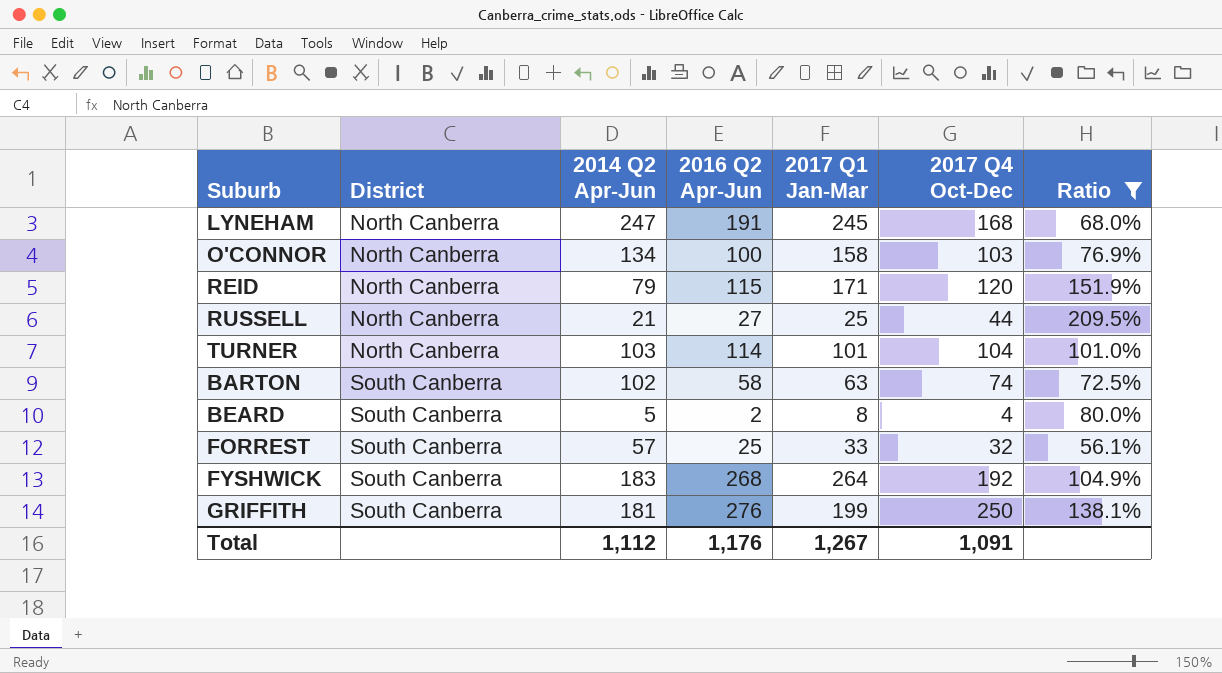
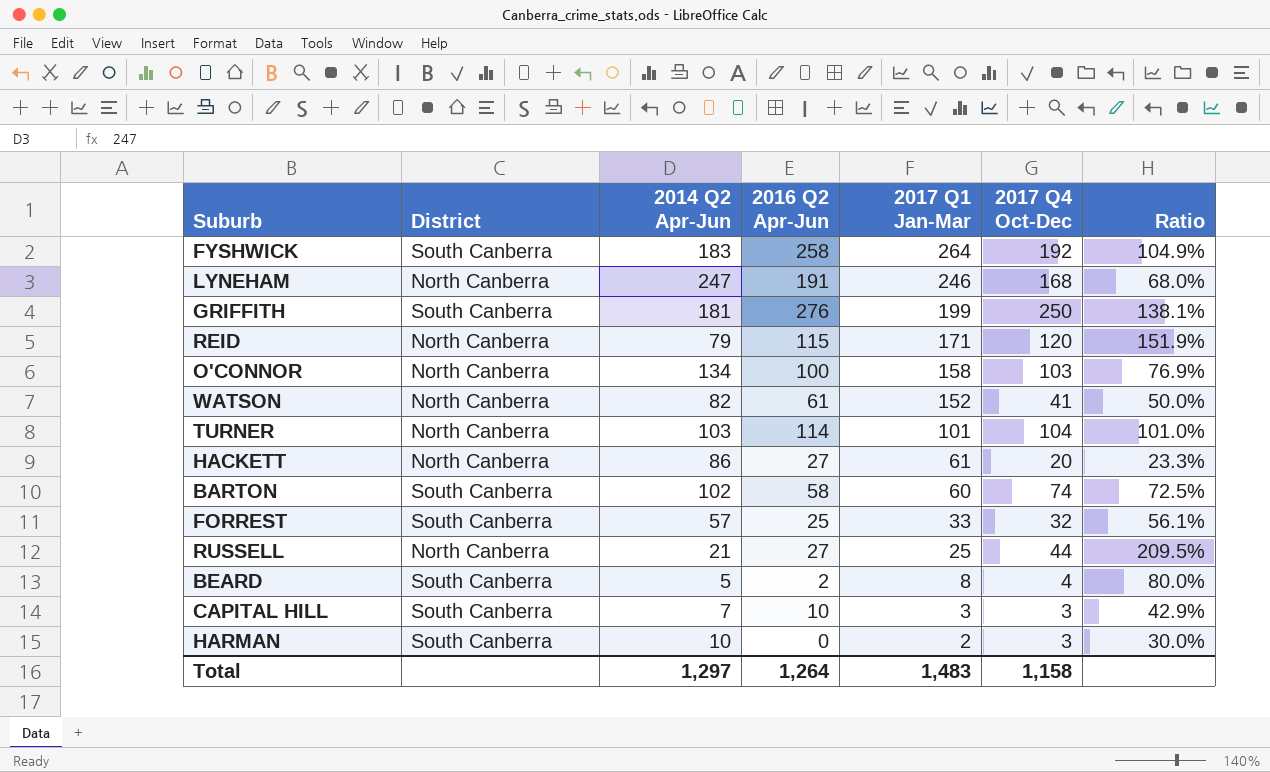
filter: Ratio >= 56.1% -> none
row order: District ascending -> 2017 Q1 Jan-Mar descending
FYSHWICK | 2016 Q2 Apr-Jun: 268 -> 258
LYNEHAM | 2017 Q1 Jan-Mar: 245 -> 246
BARTON | 2017 Q1 Jan-Mar: 63 -> 60
Total | 2014 Q2 Apr-Jun: 1,112 -> 1,297
Total | 2016 Q2 Apr-Jun: 1,176 -> 1,264
Total | 2017 Q1 Jan-Mar: 1,267 -> 1,483
Total | 2017 Q4 Oct-Dec: 1,091 -> 1,158

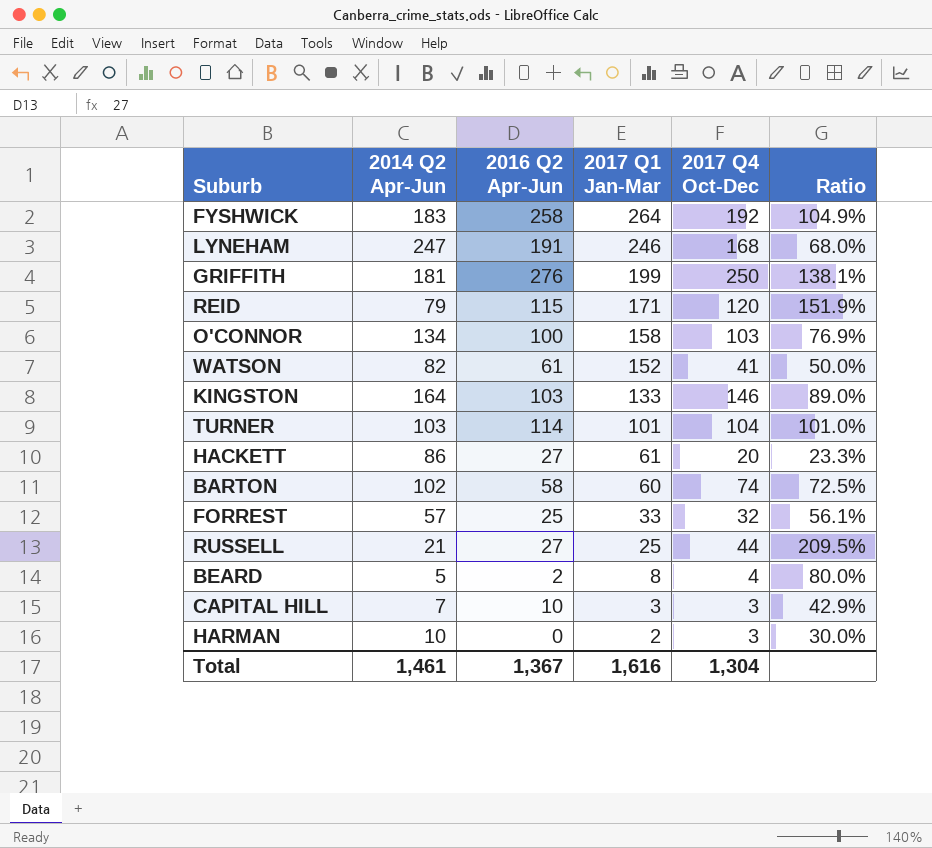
column District | position: 2 -> none
row KINGSTON: none -> 164 | 103 | 133 | 146 | 89.0%
Total | 2014 Q2 Apr-Jun: 1,297 -> 1,461
Total | 2016 Q2 Apr-Jun: 1,264 -> 1,367
Total | 2017 Q1 Jan-Mar: 1,483 -> 1,616
Total | 2017 Q4 Oct-Dec: 1,158 -> 1,304

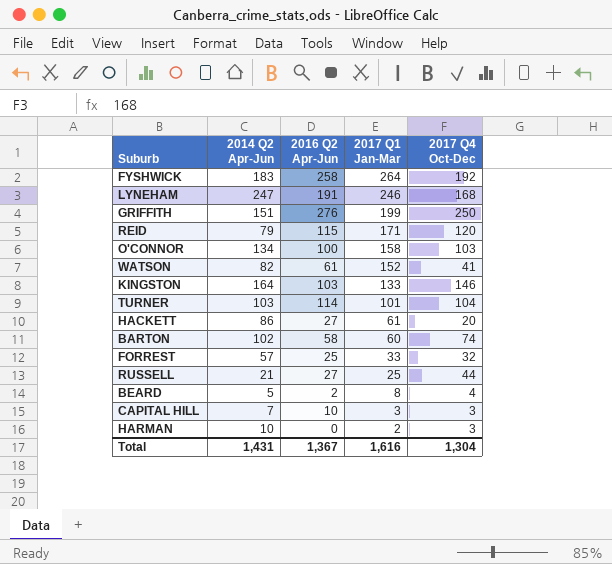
column Ratio | formula: [2017 Q4 Oct-Dec] / [2014 Q2 Apr-Jun] -> none
GRIFFITH | 2014 Q2 Apr-Jun: 181 -> 151
Total | 2014 Q2 Apr-Jun: 1,461 -> 1,431

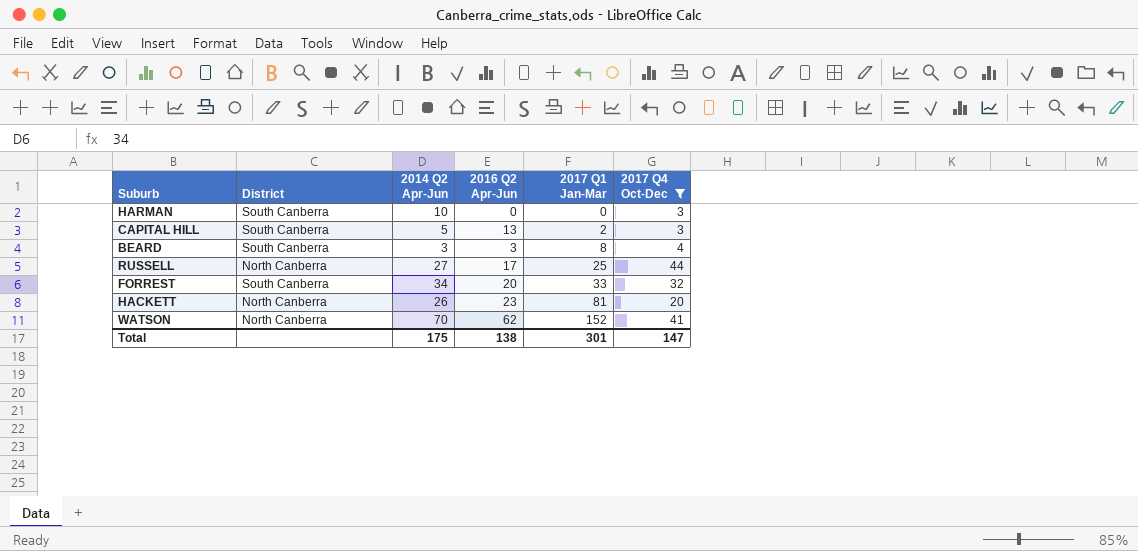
filter: none -> 2017 Q4 Oct-Dec <= 44
row order: 2017 Q1 Jan-Mar descending -> 2017 Q1 Jan-Mar ascending
column District | position: none -> 2
HARMAN | 2017 Q1 Jan-Mar: 2 -> 0
CAPITAL HILL | 2014 Q2 Apr-Jun: 7 -> 5
CAPITAL HILL | 2016 Q2 Apr-Jun: 10 -> 13
CAPITAL HILL | 2017 Q1 Jan-Mar: 3 -> 2
BEARD | 2014 Q2 Apr-Jun: 5 -> 3
BEARD | 2016 Q2 Apr-Jun: 2 -> 3
RUSSELL | 2014 Q2 Apr-Jun: 21 -> 27
RUSSELL | 2016 Q2 Apr-Jun: 27 -> 17
FORREST | 2014 Q2 Apr-Jun: 57 -> 34
FORREST | 2016 Q2 Apr-Jun: 25 -> 20
HACKETT | 2014 Q2 Apr-Jun: 86 -> 26
HACKETT | 2016 Q2 Apr-Jun: 27 -> 23
HACKETT | 2017 Q1 Jan-Mar: 61 -> 81
WATSON | 2014 Q2 Apr-Jun: 82 -> 70
WATSON | 2016 Q2 Apr-Jun: 61 -> 62
Total | 2014 Q2 Apr-Jun: 1,431 -> 175
Total | 2016 Q2 Apr-Jun: 1,367 -> 138
Total | 2017 Q1 Jan-Mar: 1,616 -> 301
Total | 2017 Q4 Oct-Dec: 1,304 -> 147

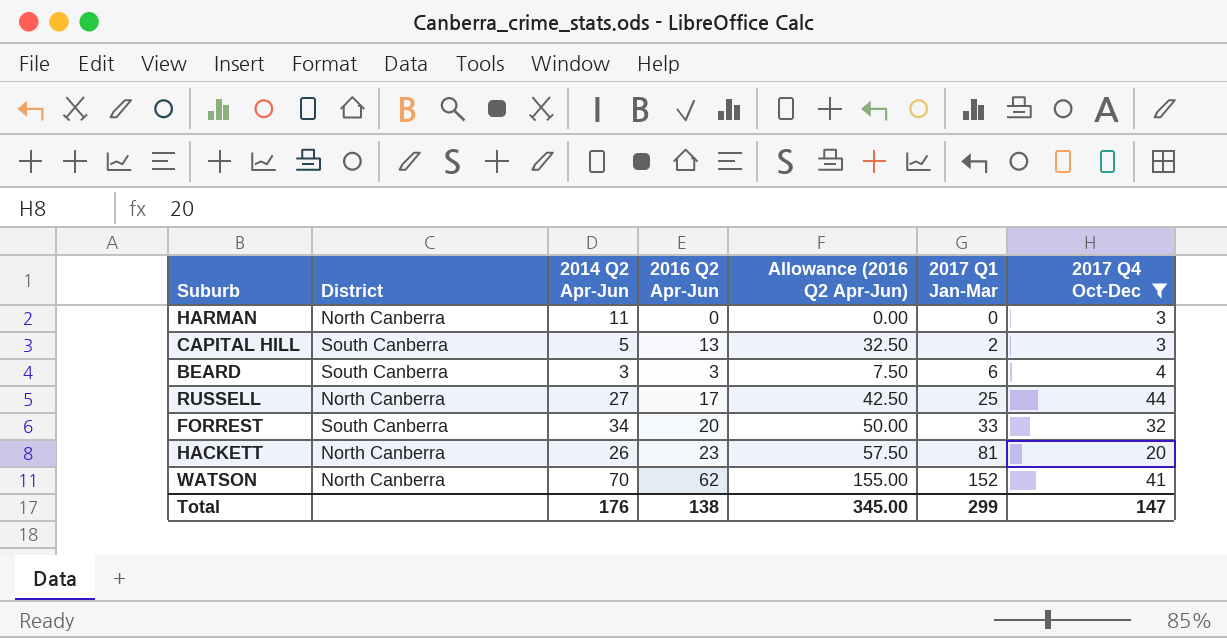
column Allowance (2016 Q2 Apr-Jun) | formula: none -> [2016 Q2 Apr-Jun] * 2.5
HARMAN | District: South Canberra -> North Canberra
HARMAN | 2014 Q2 Apr-Jun: 10 -> 11
BEARD | 2017 Q1 Jan-Mar: 8 -> 6
Total | 2014 Q2 Apr-Jun: 175 -> 176
Total | 2017 Q1 Jan-Mar: 301 -> 299

